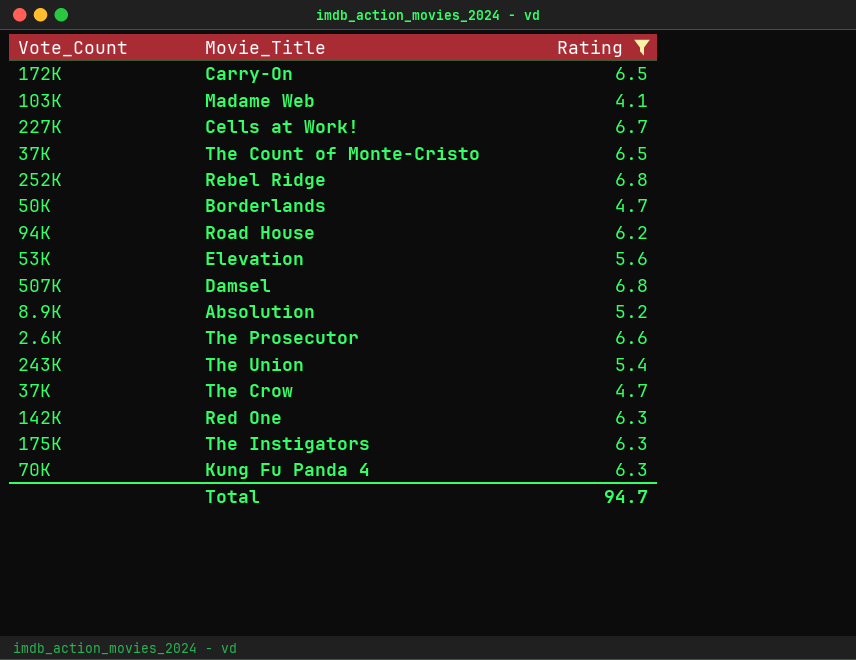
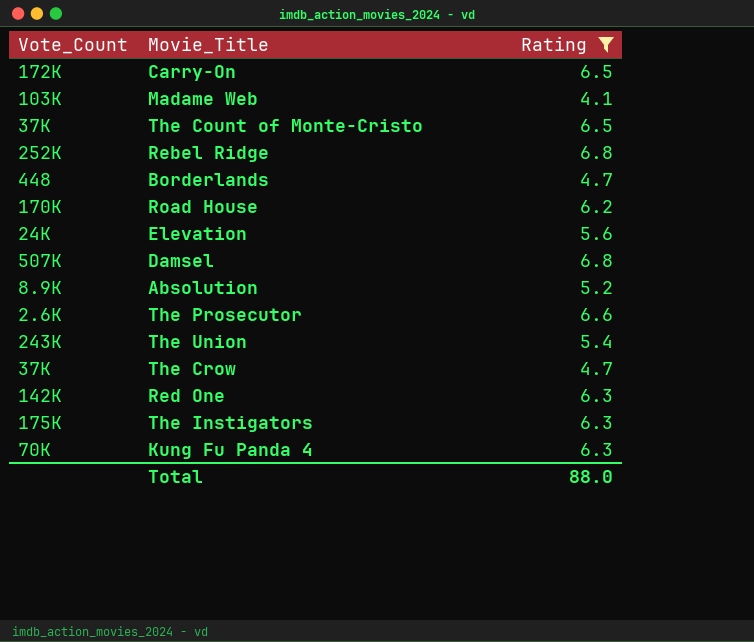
row Cells at Work!: 227K | 6.7 -> none
Borderlands | Vote_Count: 50K -> 448
Road House | Vote_Count: 94K -> 170K
Elevation | Vote_Count: 53K -> 24K
Total | Rating: 94.7 -> 88.0

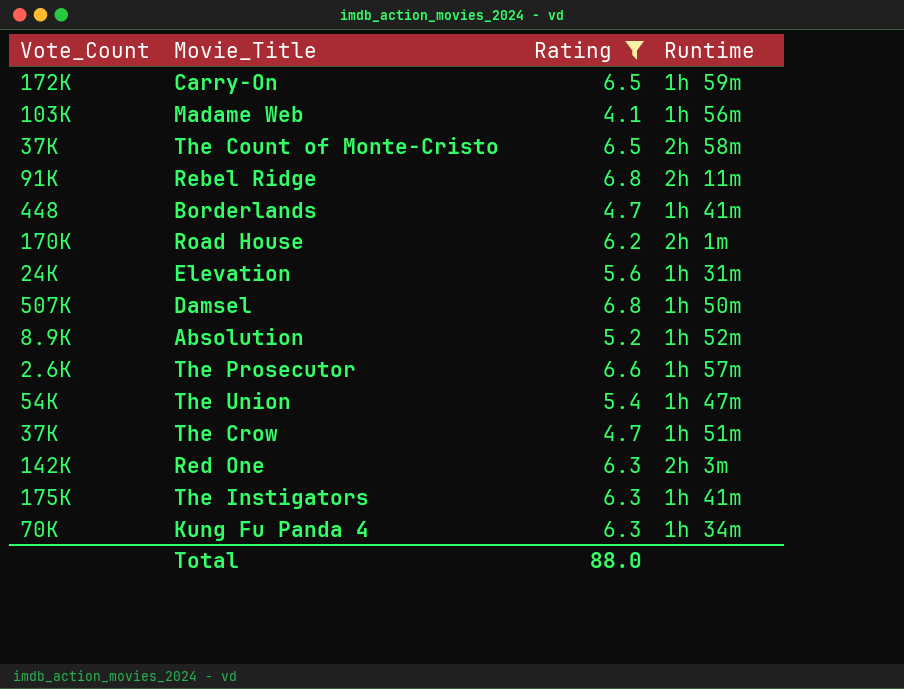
column Runtime | position: none -> 4
Rebel Ridge | Vote_Count: 252K -> 91K
The Union | Vote_Count: 243K -> 54K

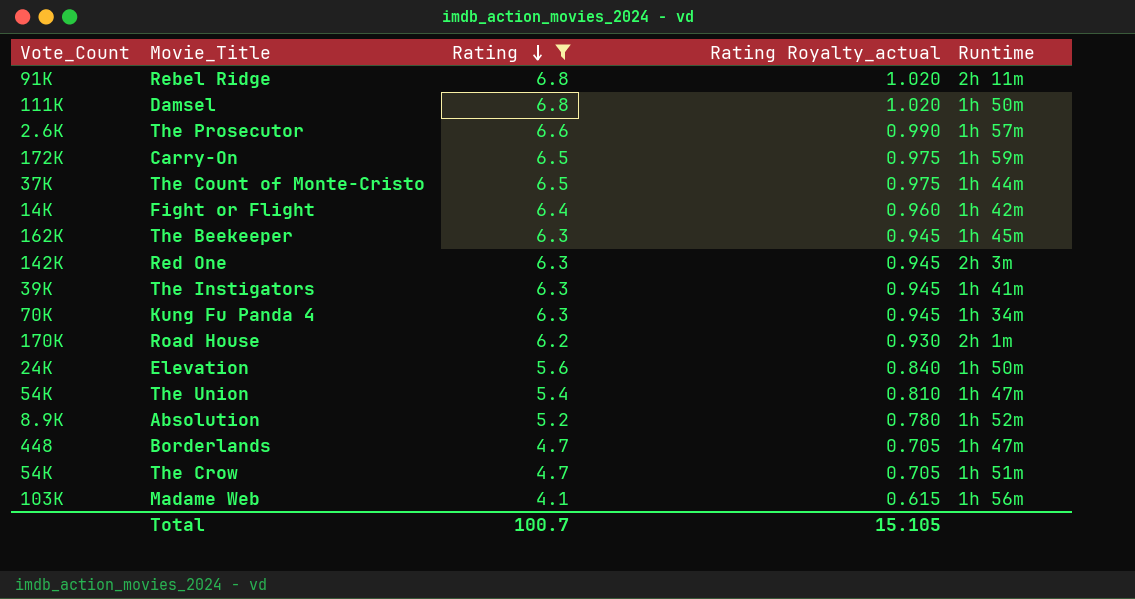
row order: none -> Rating descending
column Rating Royalty_actual | formula: none -> [Rating] * 0.15
Damsel | Vote_Count: 507K -> 111K
The Count of Monte-Cristo | Runtime: 2h 58m -> 1h 44m
row Fight or Flight: none -> 14K | 6.4 | 0.960 | 1h 42m
row The Beekeeper: none -> 162K | 6.3 | 0.945 | 1h 45m
The Instigators | Vote_Count: 175K -> 39K
Elevation | Runtime: 1h 31m -> 1h 50m
Borderlands | Runtime: 1h 41m -> 1h 47m
The Crow | Vote_Count: 37K -> 54K
Total | Rating: 88.0 -> 100.7

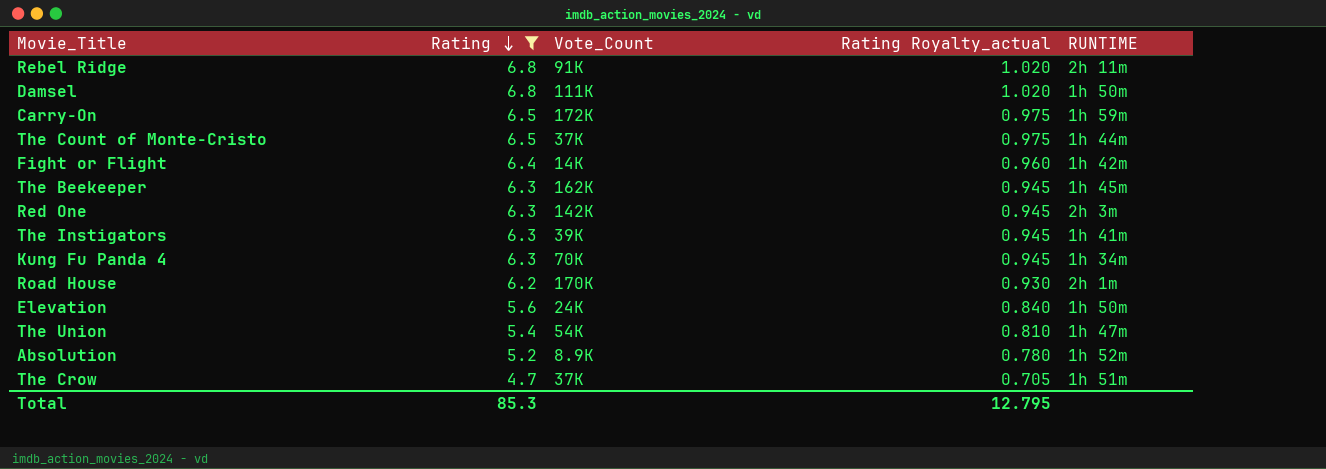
column Vote_Count | position: 1 -> 3
column name: Runtime -> RUNTIME
row The Prosecutor: 2.6K | 6.6 | 0.990 | 1h 57m -> none
row Borderlands: 448 | 4.7 | 0.705 | 1h 47m -> none
row Madame Web: 103K | 4.1 | 0.615 | 1h 56m -> none
The Crow | Vote_Count: 54K -> 37K
Total | Rating: 100.7 -> 85.3
Total | Rating Royalty_actual: 15.105 -> 12.795

